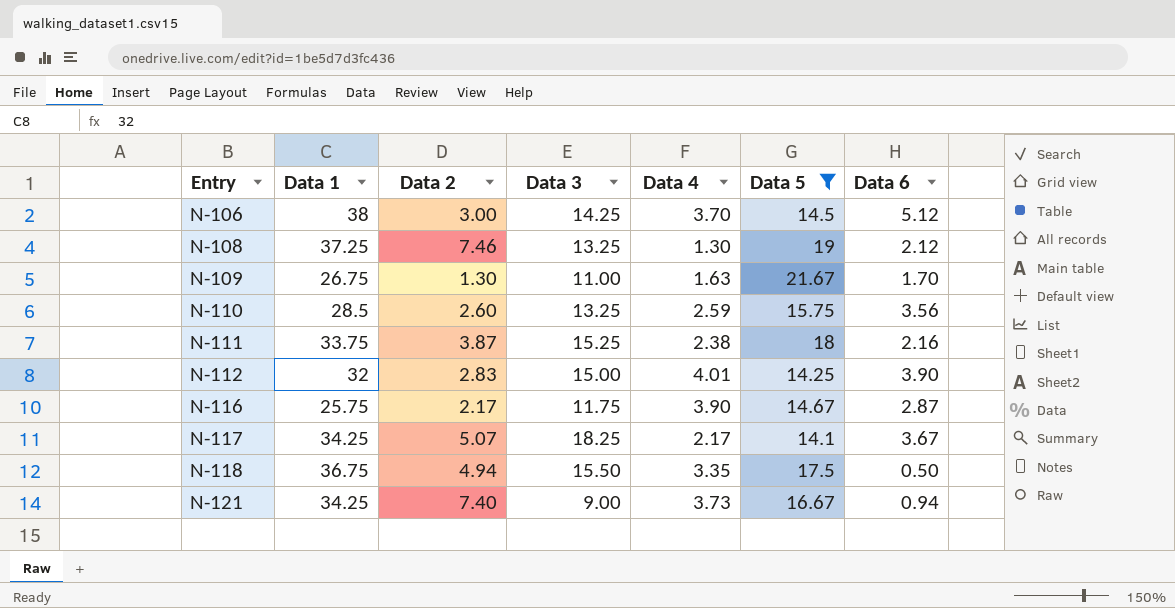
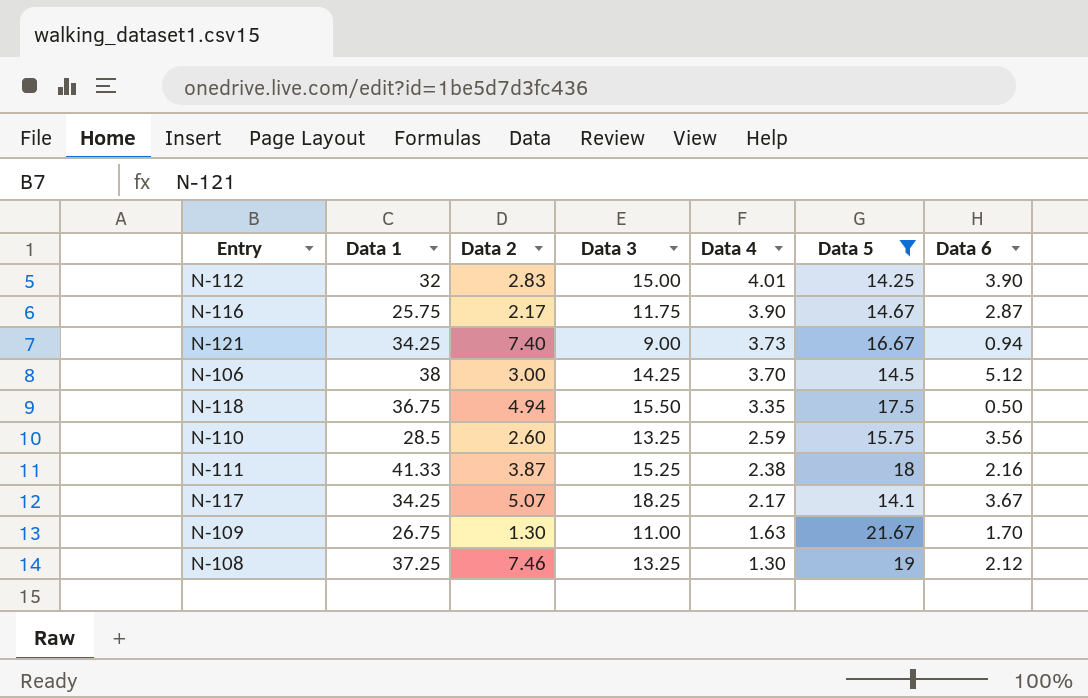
row order: Entry ascending -> Data 4 descending
N-111 | Data 1: 33.75 -> 41.33

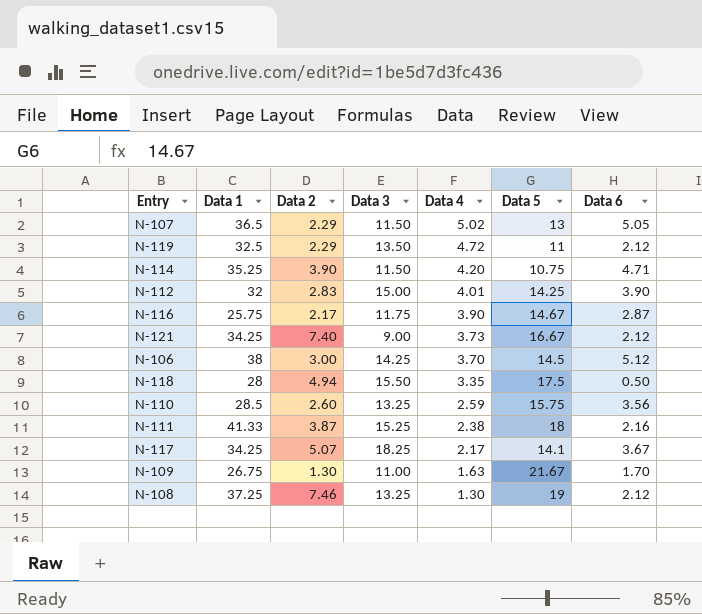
filter: Data 5 >= 14.1 -> none
N-121 | Data 6: 0.94 -> 2.12
N-118 | Data 1: 36.75 -> 28

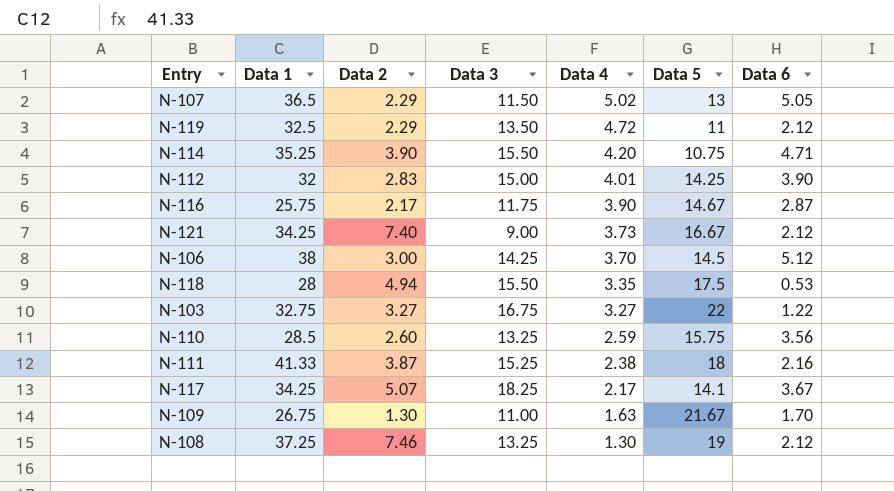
N-114 | Data 3: 11.50 -> 15.50
N-118 | Data 6: 0.50 -> 0.53
row N-103: none -> 32.75 | 3.27 | 16.75 | 3.27 | 22 | 1.22

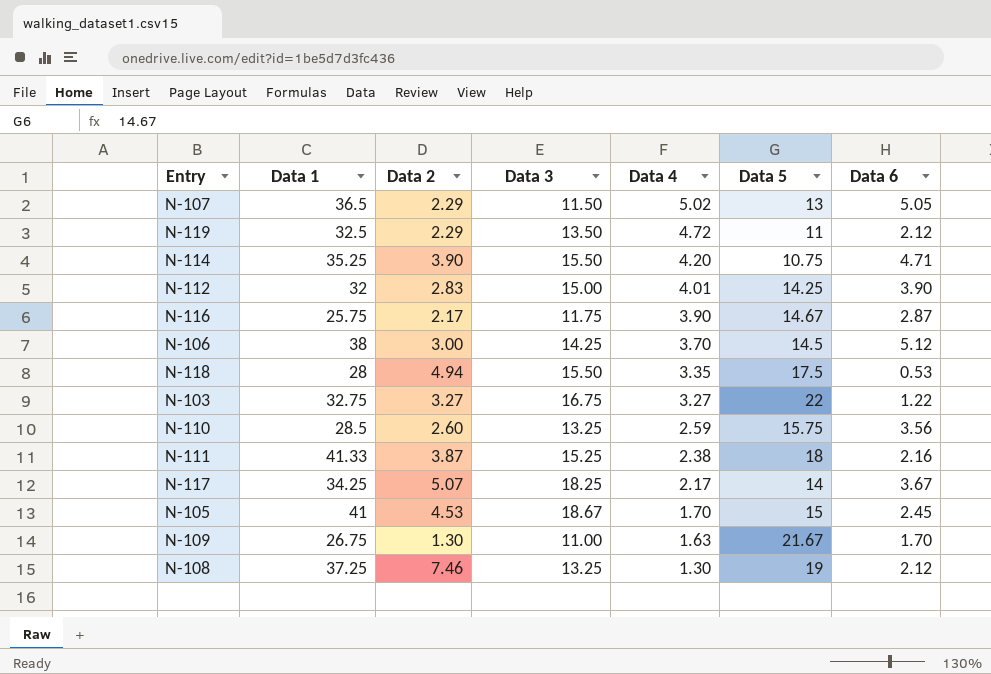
row N-121: 34.25 | 7.40 | 9.00 | 3.73 | 16.67 | 2.12 -> none
N-117 | Data 5: 14.1 -> 14
row N-105: none -> 41 | 4.53 | 18.67 | 1.70 | 15 | 2.45

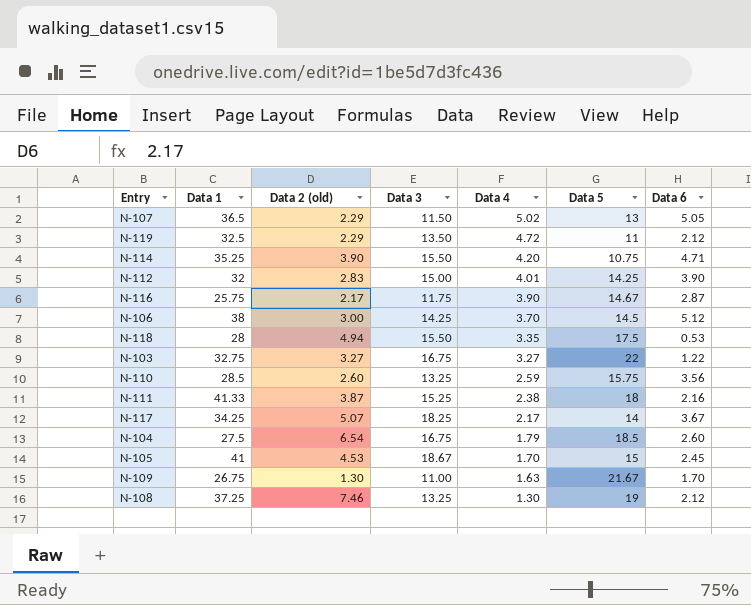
column name: Data 2 -> Data 2 (old)
row N-104: none -> 27.5 | 6.54 | 16.75 | 1.79 | 18.5 | 2.60

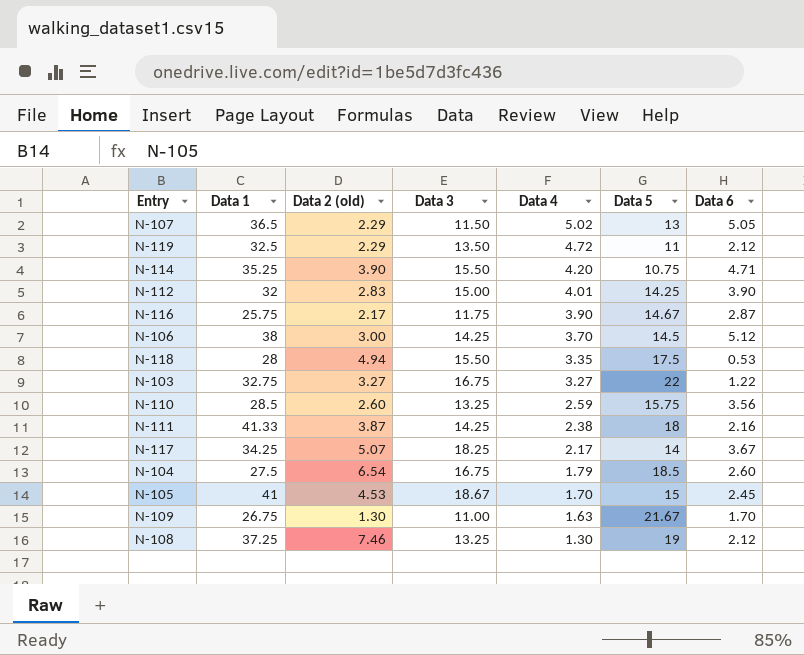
N-111 | Data 3: 15.25 -> 14.25

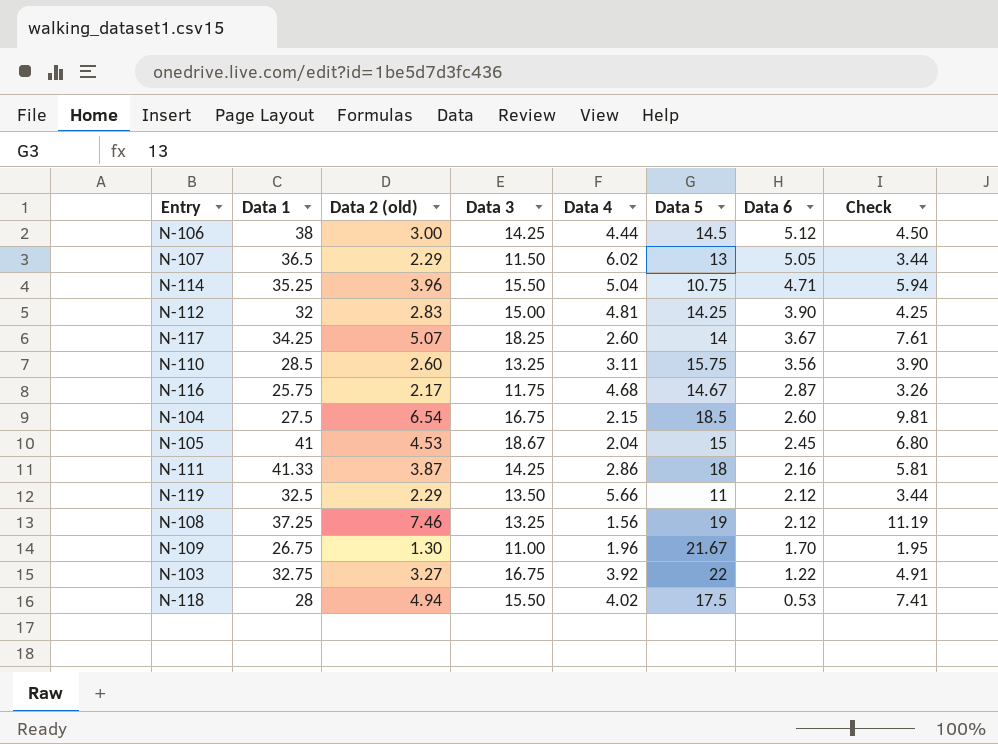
row order: Data 4 descending -> Data 6 descending
column Check | formula: none -> [Data 2 (old)] * 1.5
N-106 | Data 4: 3.70 -> 4.44
N-107 | Data 4: 5.02 -> 6.02
N-114 | Data 2 (old): 3.90 -> 3.96
N-114 | Data 4: 4.20 -> 5.04
N-112 | Data 4: 4.01 -> 4.81
N-117 | Data 4: 2.17 -> 2.60
N-110 | Data 4: 2.59 -> 3.11
N-116 | Data 4: 3.90 -> 4.68
N-104 | Data 4: 1.79 -> 2.15
N-105 | Data 4: 1.70 -> 2.04
N-111 | Data 4: 2.38 -> 2.86
N-119 | Data 4: 4.72 -> 5.66
N-108 | Data 4: 1.30 -> 1.56
N-109 | Data 4: 1.63 -> 1.96
N-103 | Data 4: 3.27 -> 3.92
N-118 | Data 4: 3.35 -> 4.02

